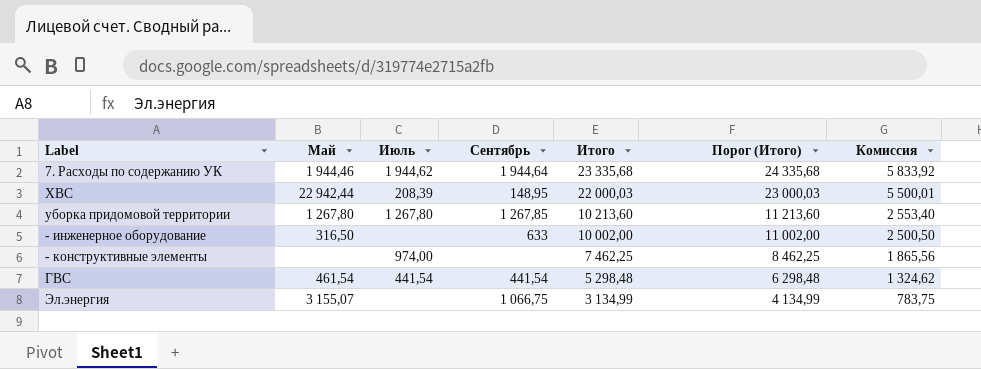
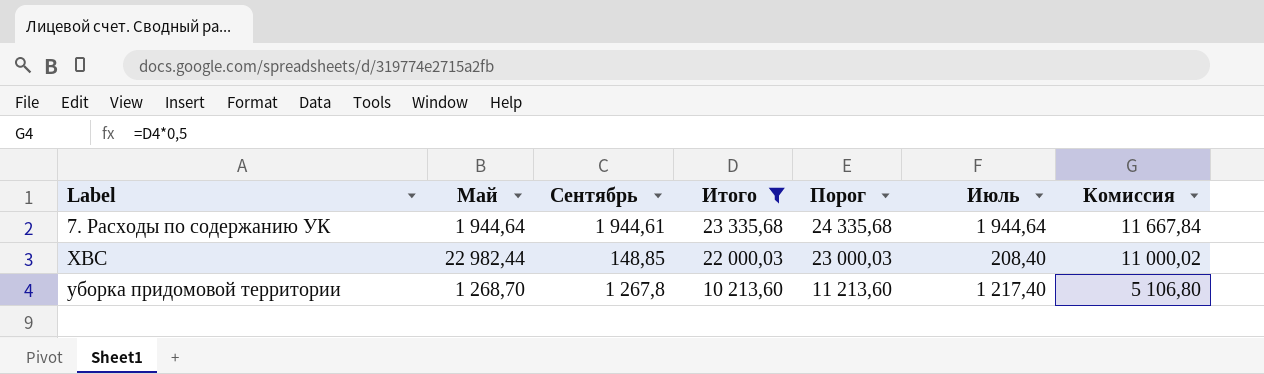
filter: none -> Итого >= 10 213,60
column name: Порог (Итого) -> Порог
column Июль | position: 3 -> 6
column Комиссия | formula: [Итого] * 0,25 -> [Итого] * 0,5
7. Расходы по содержанию УК | Май: 1 944,46 -> 1 944,64
7. Расходы по содержанию УК | Сентябрь: 1 944,64 -> 1 944,61
7. Расходы по содержанию УК | Июль: 1 944,62 -> 1 944,64
ХВС | Май: 22 942,44 -> 22 982,44
ХВС | Сентябрь: 148,95 -> 148,85
ХВС | Июль: 208,39 -> 208,40
уборка придомовой территории | Май: 1 267,80 -> 1 268,70
уборка придомовой территории | Сентябрь: 1 267,85 -> 1 267,8
уборка придомовой территории | Июль: 1 267,80 -> 1 217,40

